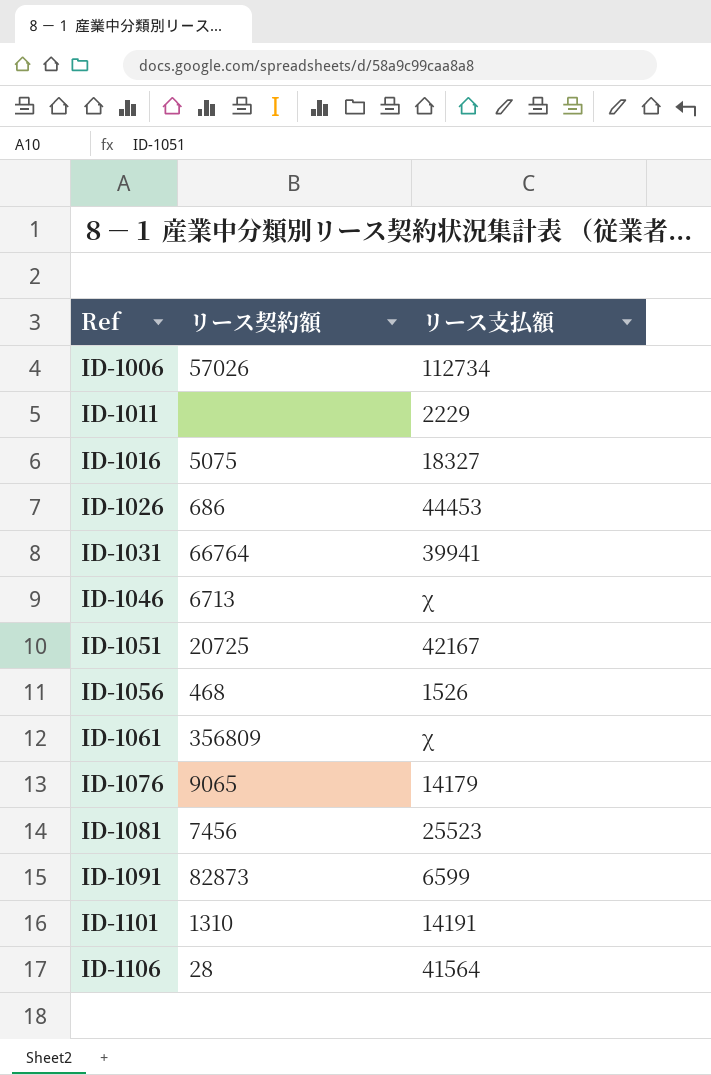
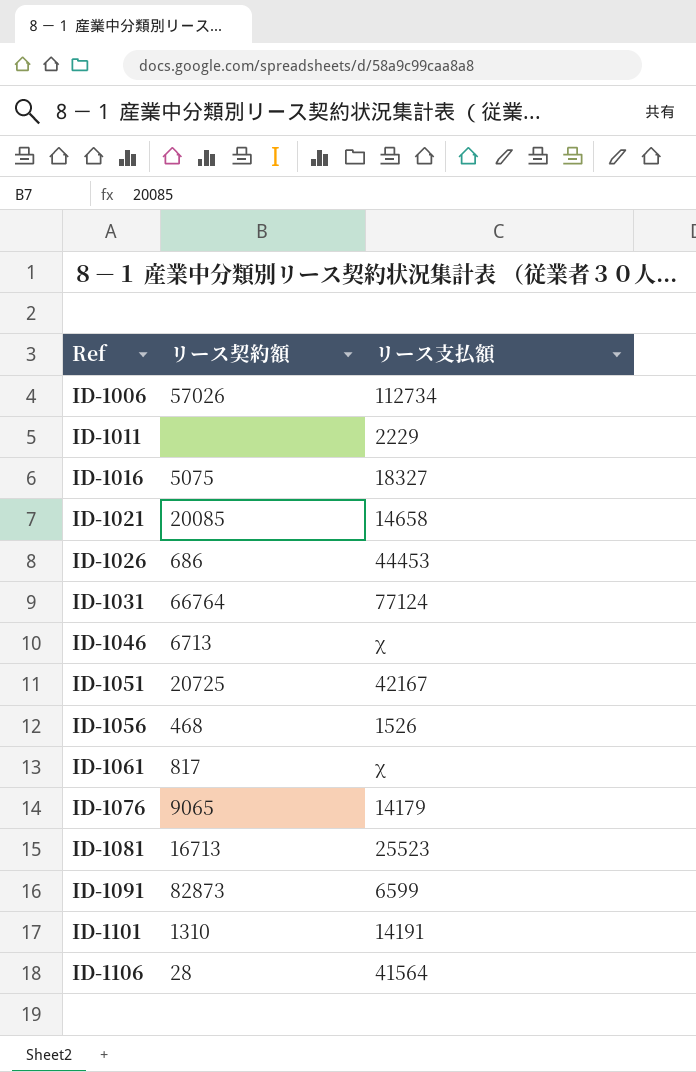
row ID-1021: none -> 20085 | 14658
ID-1031 | リース支払額: 39941 -> 77124
ID-1061 | リース契約額: 356809 -> 817
ID-1081 | リース契約額: 7456 -> 16713

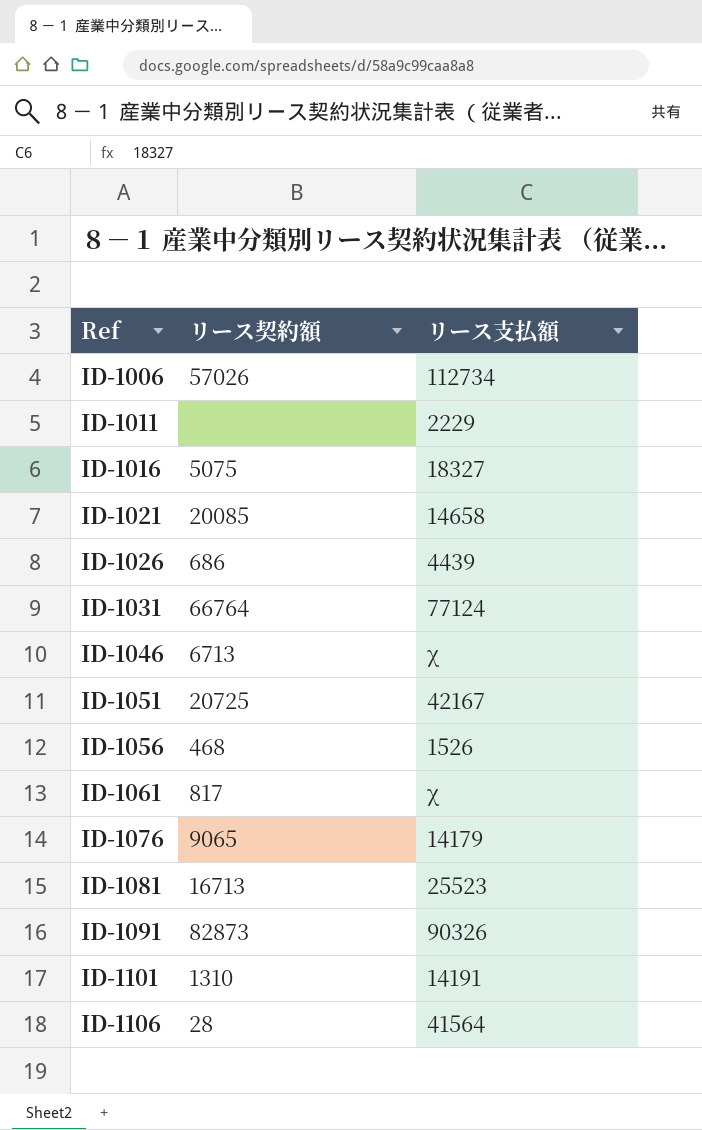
ID-1026 | リース支払額: 44453 -> 4439
ID-1091 | リース支払額: 6599 -> 90326

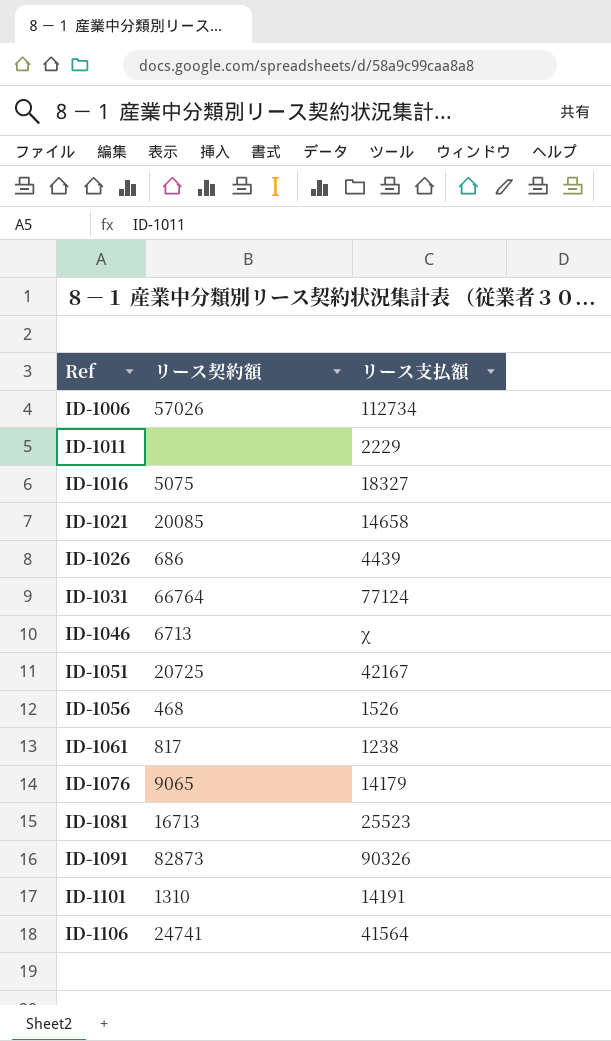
ID-1061 | リース支払額: χ -> 1238
ID-1106 | リース契約額: 28 -> 24741

